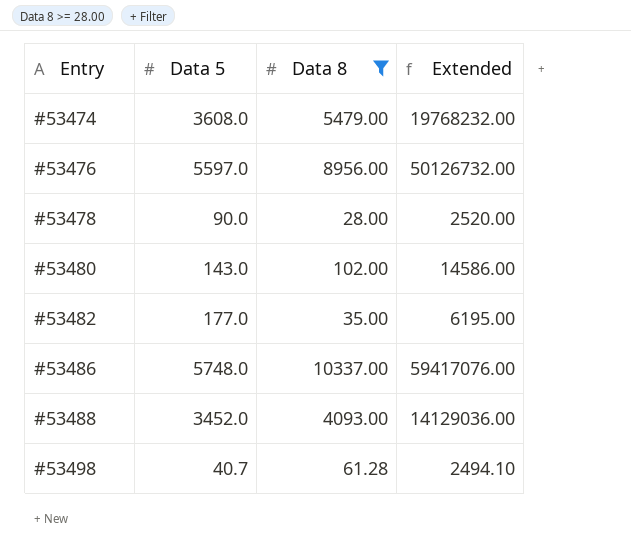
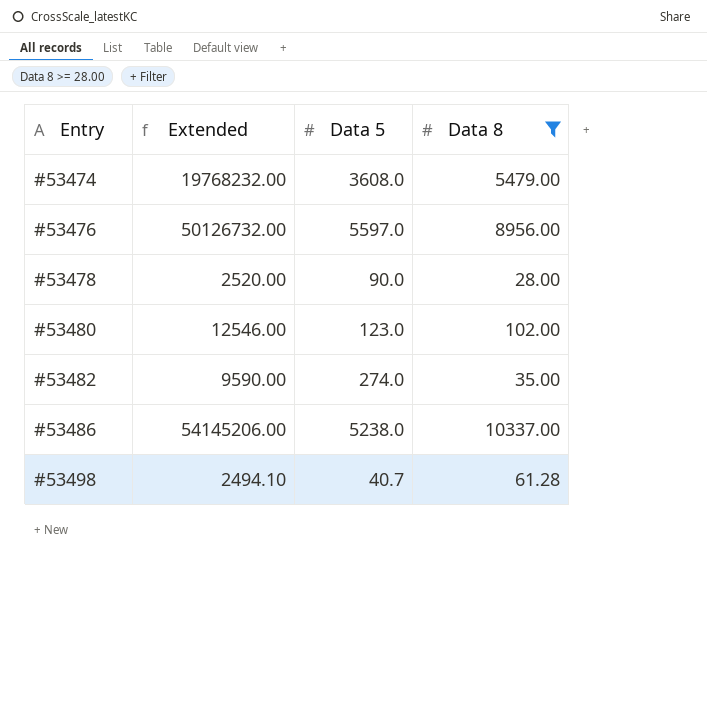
column Extended | position: 4 -> 2
row #53488: 3452.0 | 4093.00 | 14129036.00 -> none
#53480 | Extended: 14586.00 -> 12546.00
#53480 | Data 5: 143.0 -> 123.0
#53482 | Extended: 6195.00 -> 9590.00
#53482 | Data 5: 177.0 -> 274.0
#53486 | Extended: 59417076.00 -> 54145206.00
#53486 | Data 5: 5748.0 -> 5238.0

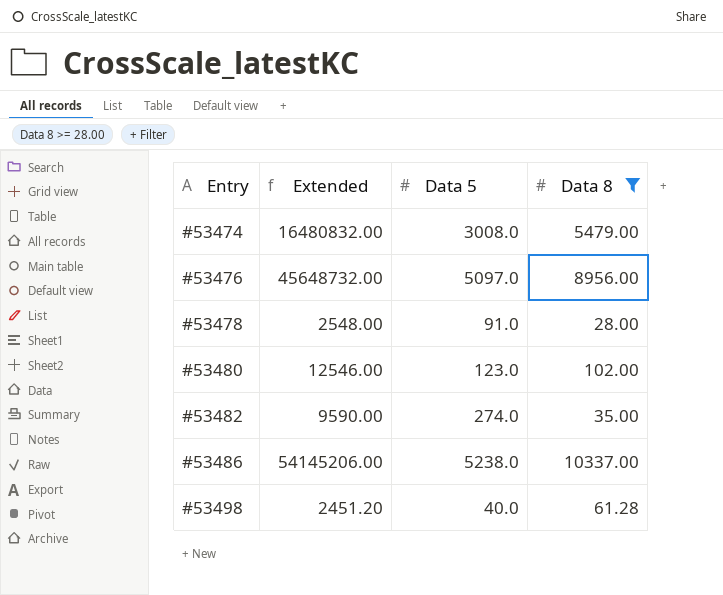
#53474 | Extended: 19768232.00 -> 16480832.00
#53474 | Data 5: 3608.0 -> 3008.0
#53476 | Extended: 50126732.00 -> 45648732.00
#53476 | Data 5: 5597.0 -> 5097.0
#53478 | Extended: 2520.00 -> 2548.00
#53478 | Data 5: 90.0 -> 91.0
#53498 | Extended: 2494.10 -> 2451.20
#53498 | Data 5: 40.7 -> 40.0

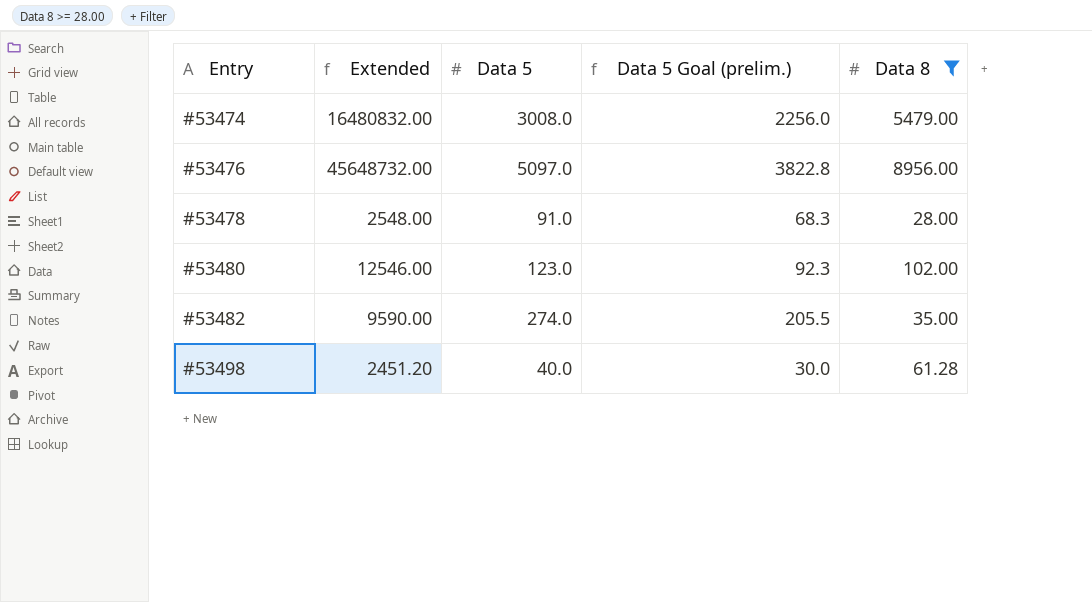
column Data 5 Goal (prelim.) | formula: none -> [Data 5] * 0.75
row #53486: 54145206.00 | 5238.0 | 10337.00 -> none

